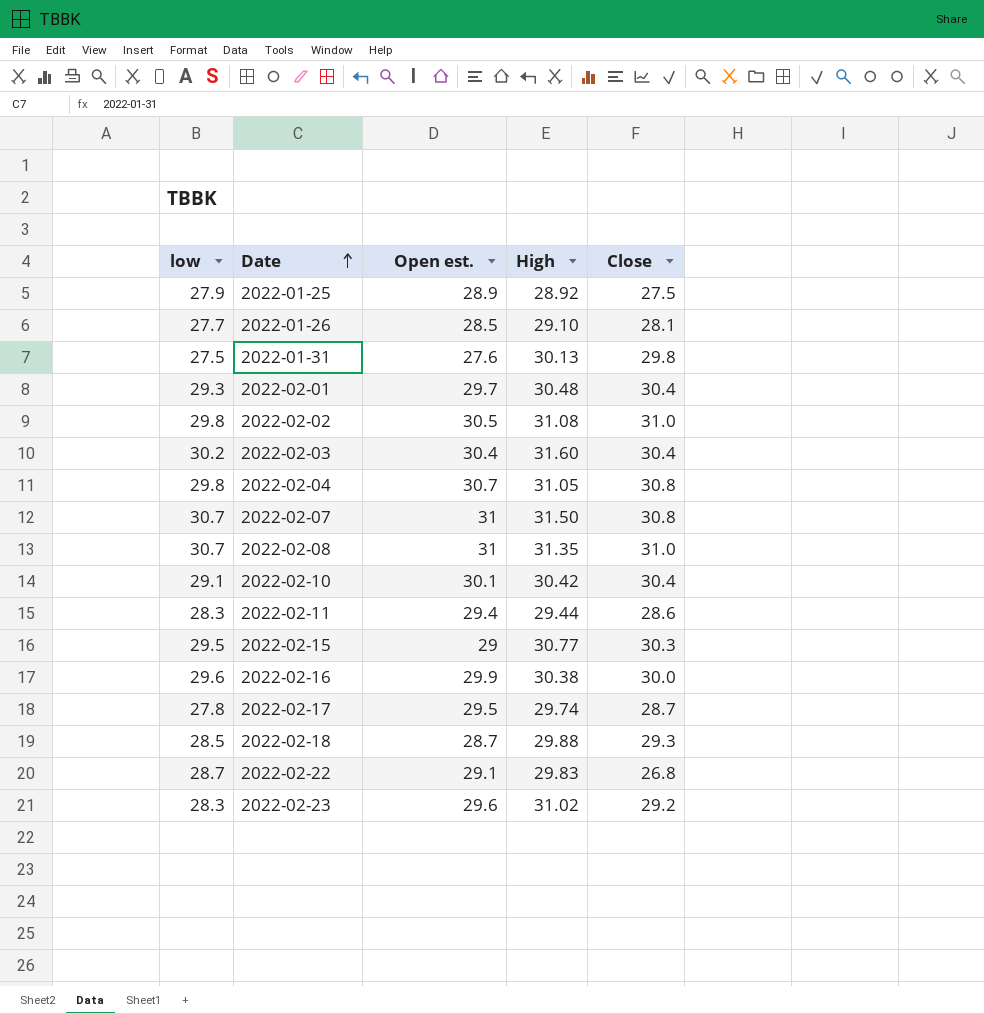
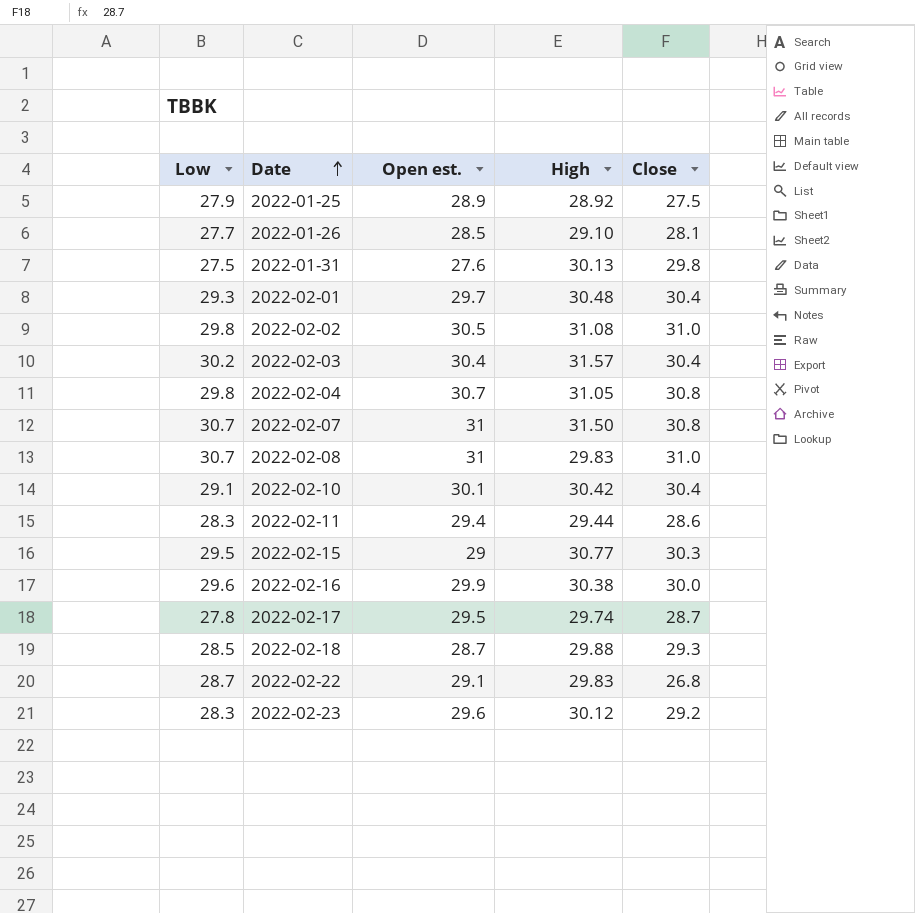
column name: low -> Low
2022-02-03 | High: 31.60 -> 31.57
2022-02-08 | High: 31.35 -> 29.83
2022-02-23 | High: 31.02 -> 30.12

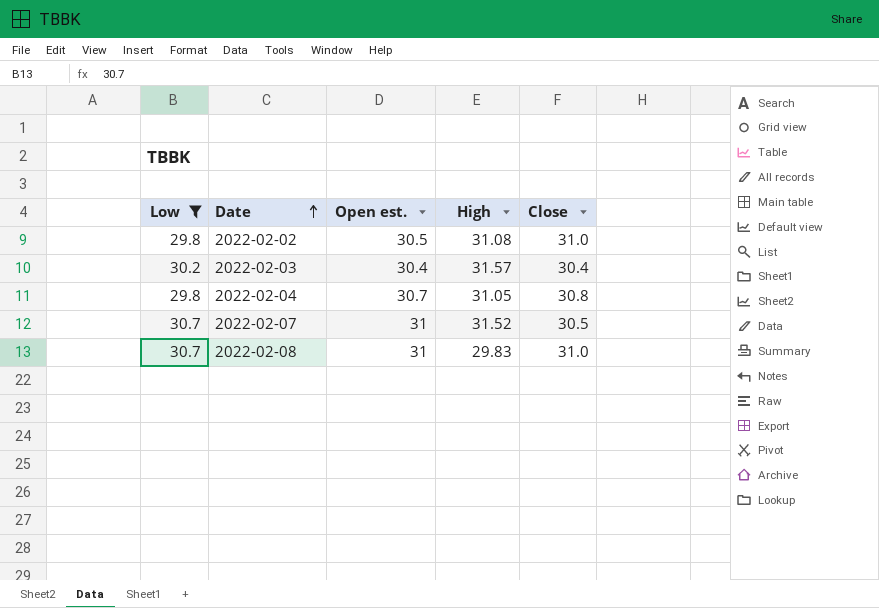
filter: none -> Low >= 29.8
2022-02-07 | High: 31.50 -> 31.52
2022-02-07 | Close: 30.8 -> 30.5

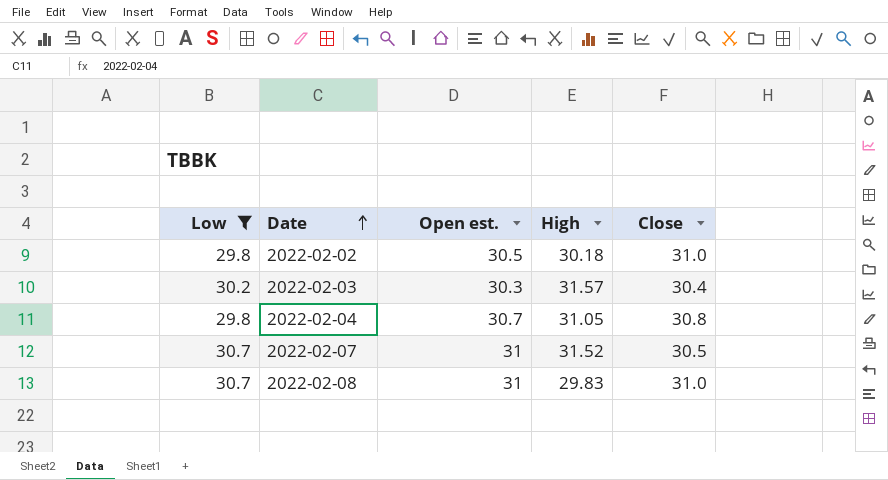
2022-02-02 | High: 31.08 -> 30.18
2022-02-03 | Open est.: 30.4 -> 30.3

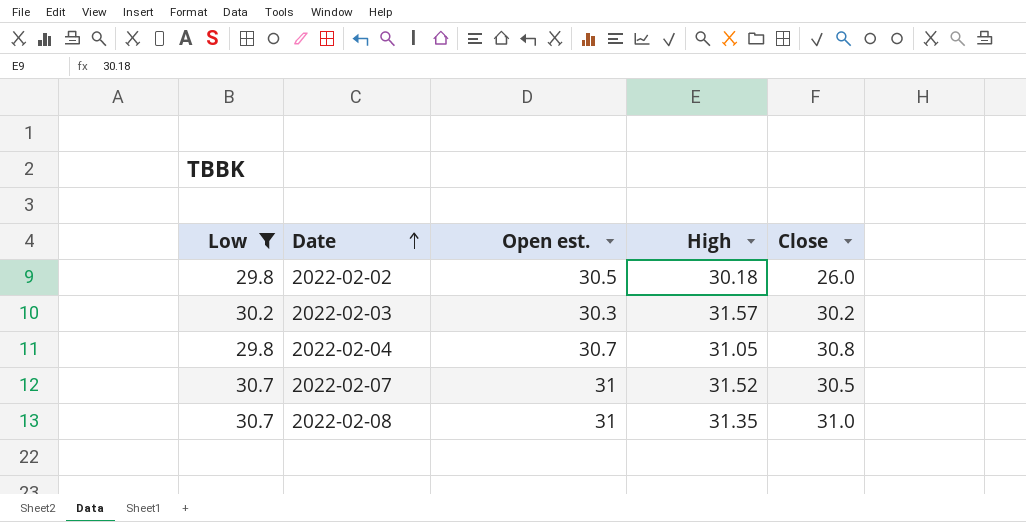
2022-02-02 | Close: 31.0 -> 26.0
2022-02-03 | Close: 30.4 -> 30.2
2022-02-08 | High: 29.83 -> 31.35

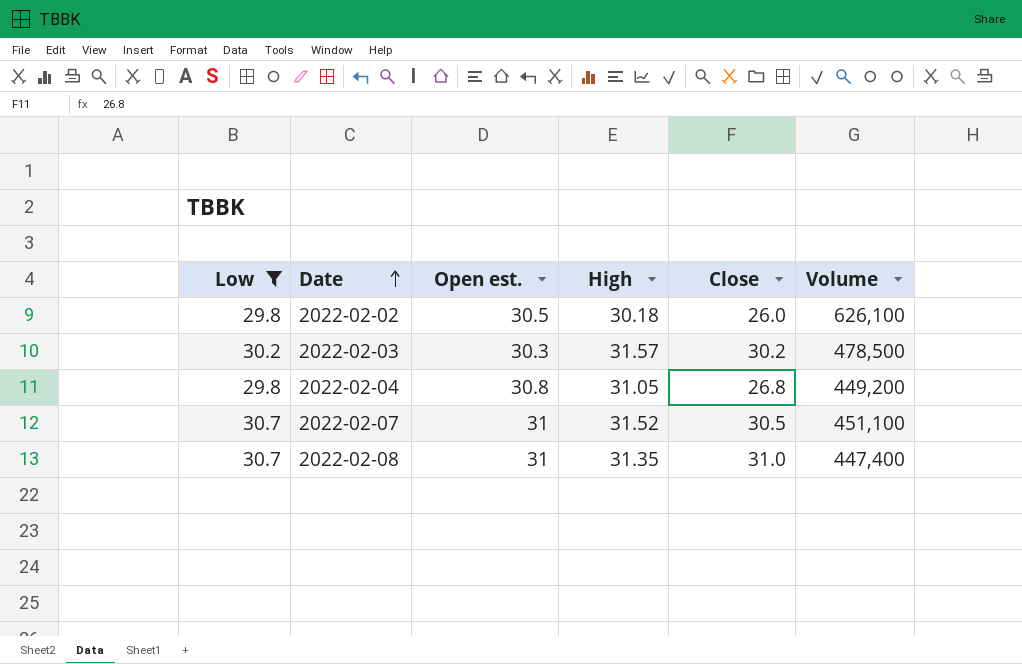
column Volume | position: none -> 6
2022-02-04 | Open est.: 30.7 -> 30.8
2022-02-04 | Close: 30.8 -> 26.8

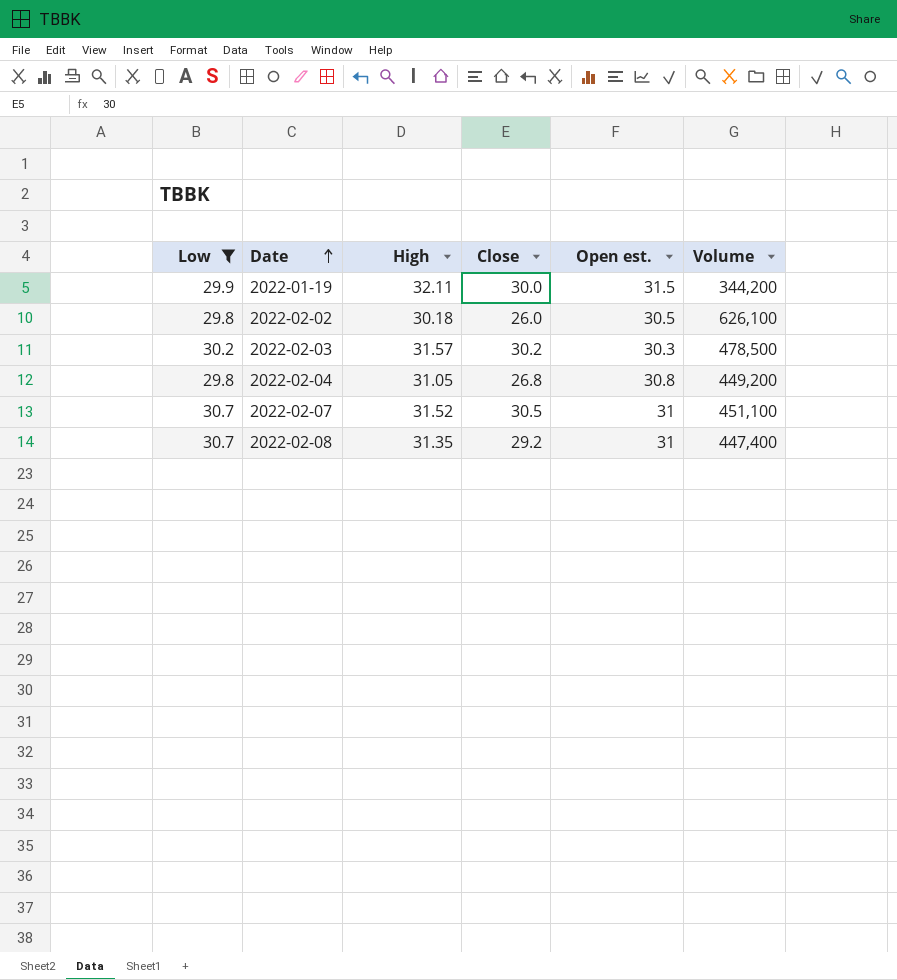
column Open est. | position: 3 -> 5
row 2022-01-19: none -> 29.9 | 32.11 | 30.0 | 31.5 | 344,200
2022-02-08 | Close: 31.0 -> 29.2

